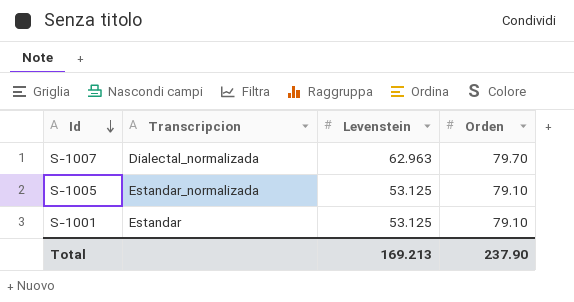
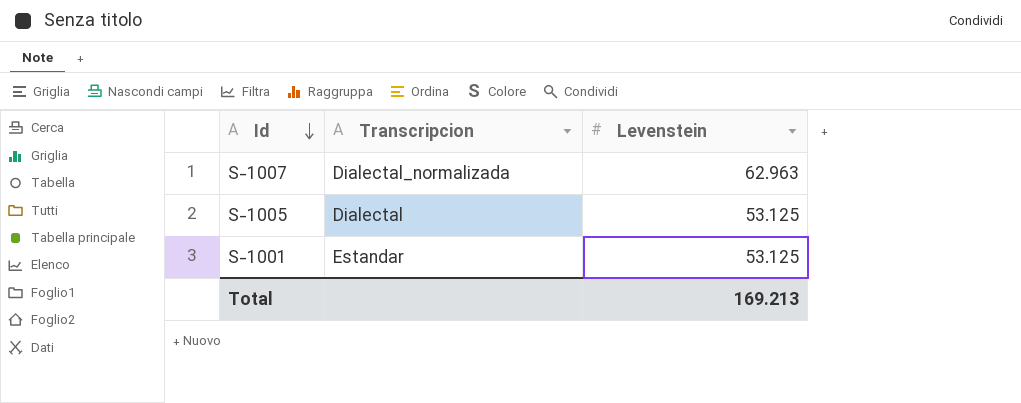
column Orden | position: 4 -> none
S-1005 | Transcripcion: Estandar_normalizada -> Dialectal

